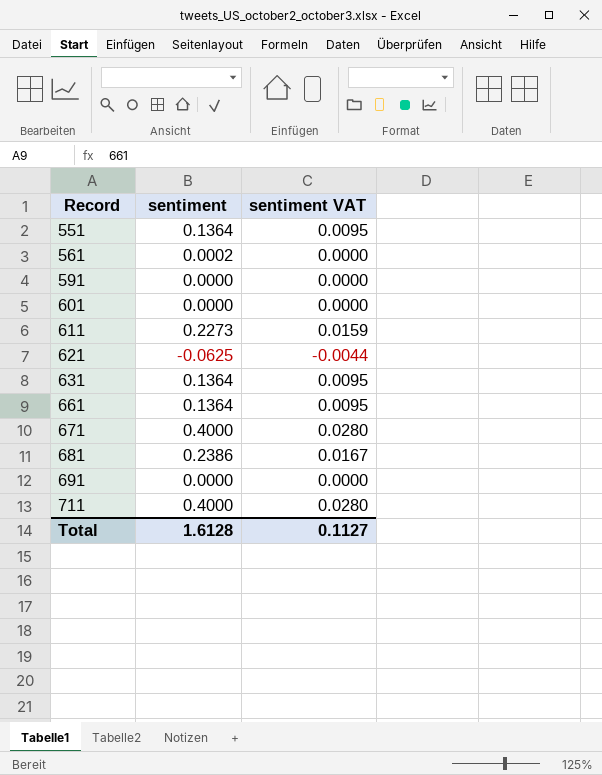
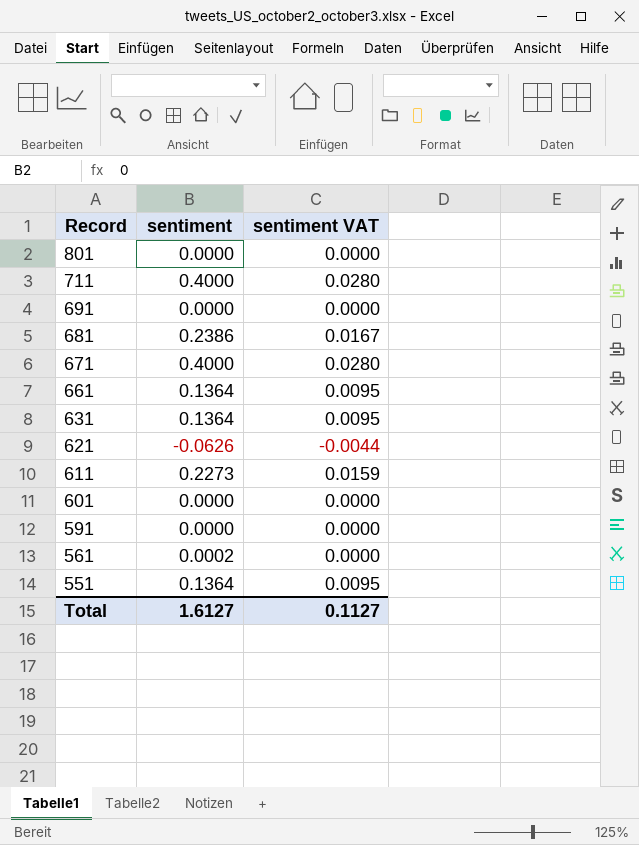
row order: Record ascending -> Record descending
row 801: none -> 0.0000 | 0.0000
621 | sentiment: -0.0625 -> -0.0626
Total | sentiment: 1.6128 -> 1.6127

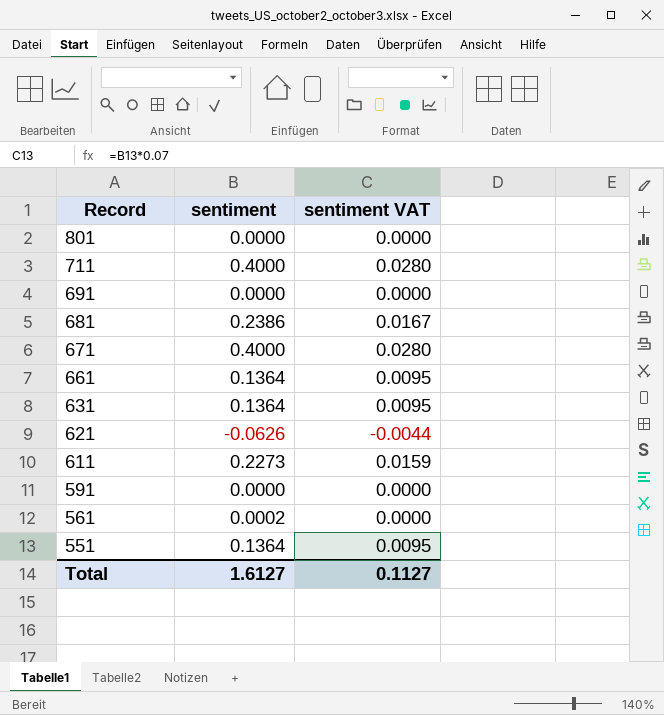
row 601: 0.0000 | 0.0000 -> none

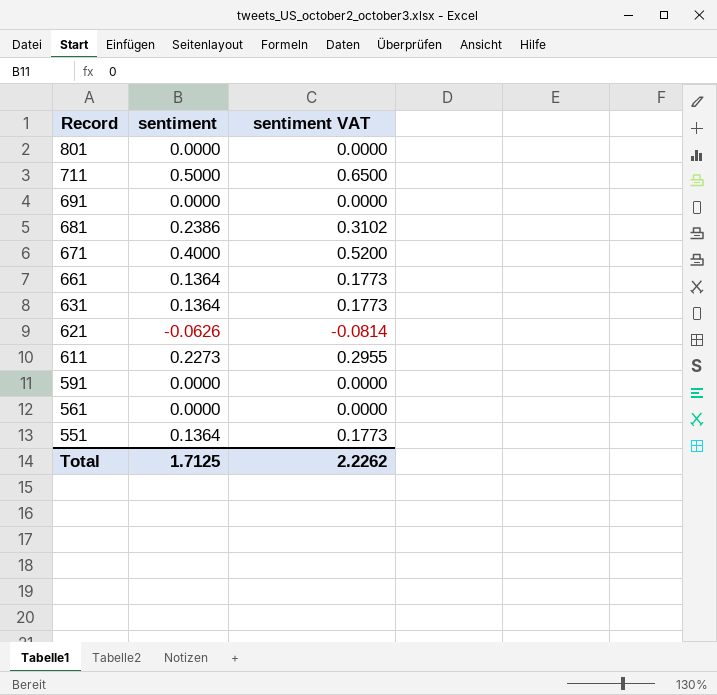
column sentiment VAT | formula: [sentiment] * 0.07 -> [sentiment] * 1.3
711 | sentiment: 0.4000 -> 0.5000
561 | sentiment: 0.0002 -> 0.0000
Total | sentiment: 1.6127 -> 1.7125
Total | sentiment VAT: 0.1127 -> 2.2262

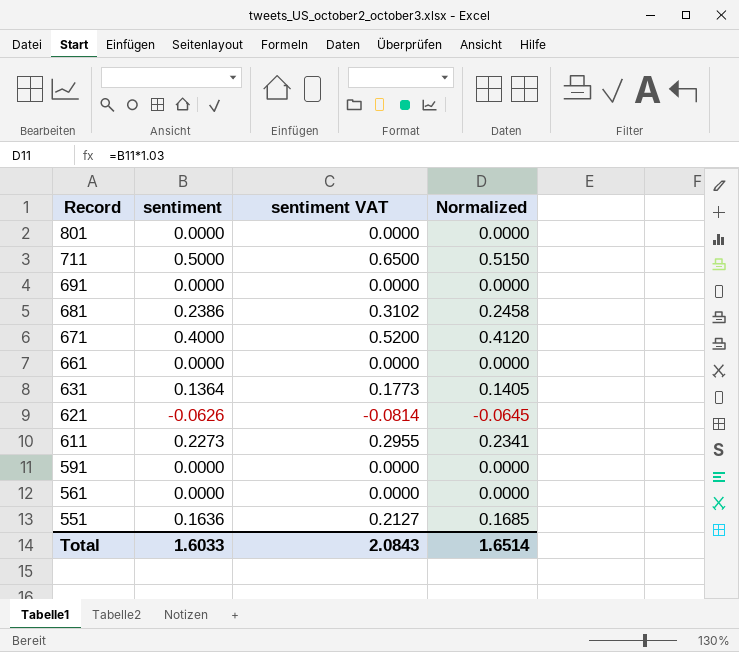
column Normalized | formula: none -> [sentiment] * 1.03
661 | sentiment: 0.1364 -> 0.0000
661 | sentiment VAT: 0.1773 -> 0.0000
551 | sentiment: 0.1364 -> 0.1636
551 | sentiment VAT: 0.1773 -> 0.2127
Total | sentiment: 1.7125 -> 1.6033
Total | sentiment VAT: 2.2262 -> 2.0843

